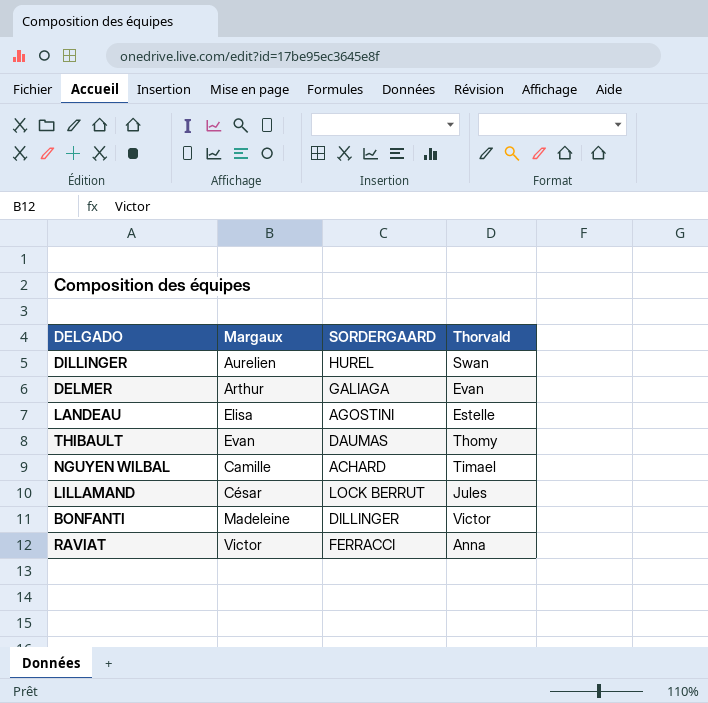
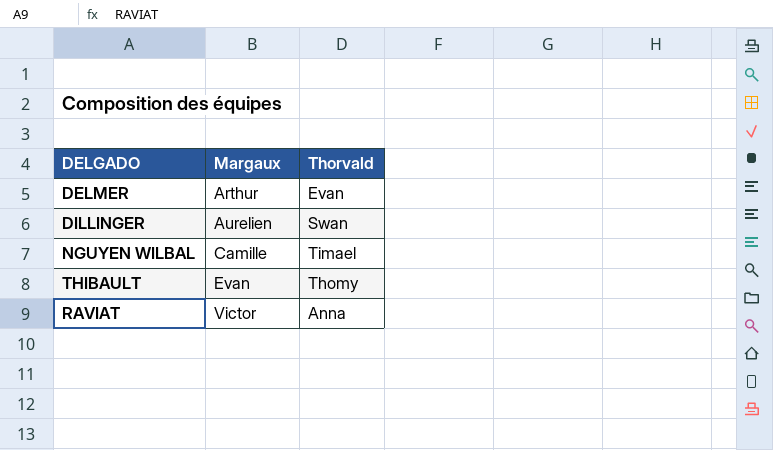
row order: none -> Margaux ascending
column SORDERGAARD | position: 3 -> none
row LANDEAU: Elisa | AGOSTINI | Estelle -> none
row LILLAMAND: César | LOCK BERRUT | Jules -> none
row BONFANTI: Madeleine | DILLINGER | Victor -> none

